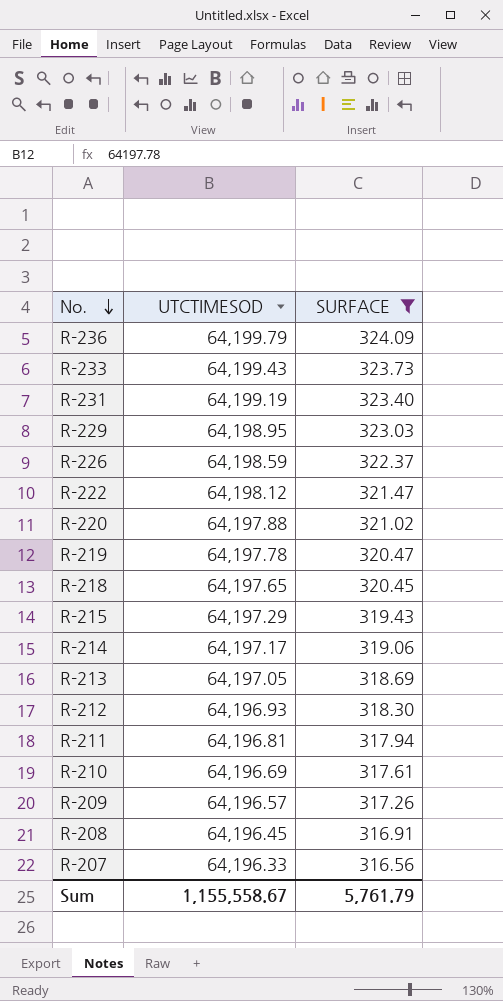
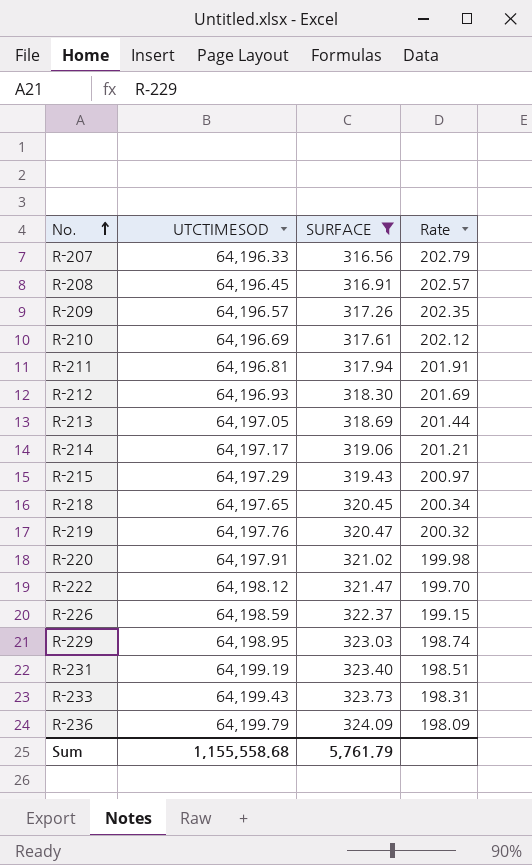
row order: No. descending -> No. ascending
column Rate | formula: none -> [UTCTIMESOD] / [SURFACE]
R-219 | UTCTIMESOD: 64,197.78 -> 64,197.76
R-220 | UTCTIMESOD: 64,197.88 -> 64,197.91
Sum | UTCTIMESOD: 1,155,558.67 -> 1,155,558.68

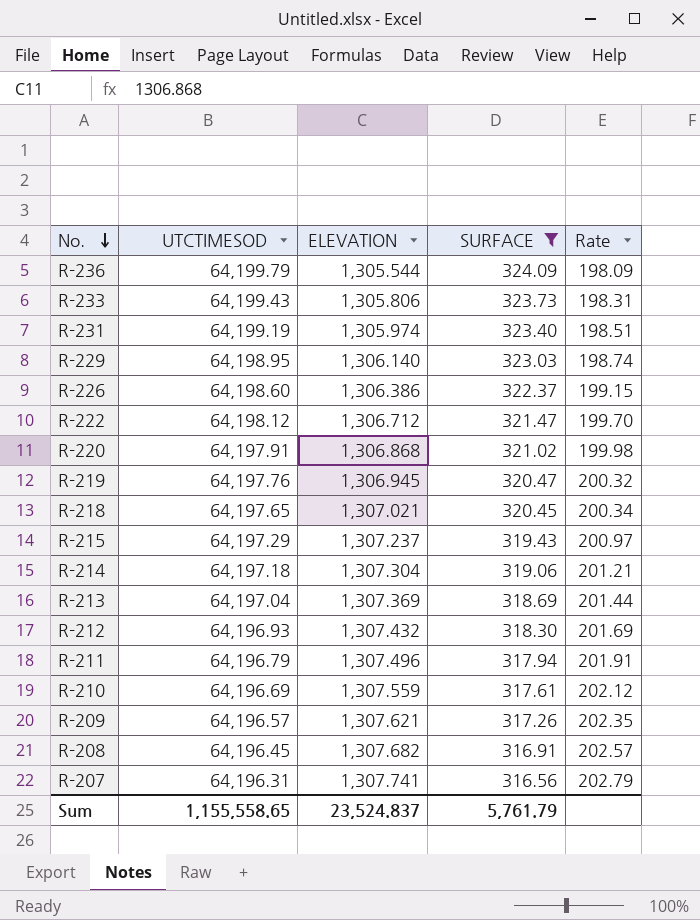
row order: No. ascending -> No. descending
column ELEVATION | position: none -> 3
R-226 | UTCTIMESOD: 64,198.59 -> 64,198.60
R-214 | UTCTIMESOD: 64,197.17 -> 64,197.18
R-213 | UTCTIMESOD: 64,197.05 -> 64,197.04
R-211 | UTCTIMESOD: 64,196.81 -> 64,196.79
R-207 | UTCTIMESOD: 64,196.33 -> 64,196.31
Sum | UTCTIMESOD: 1,155,558.68 -> 1,155,558.65

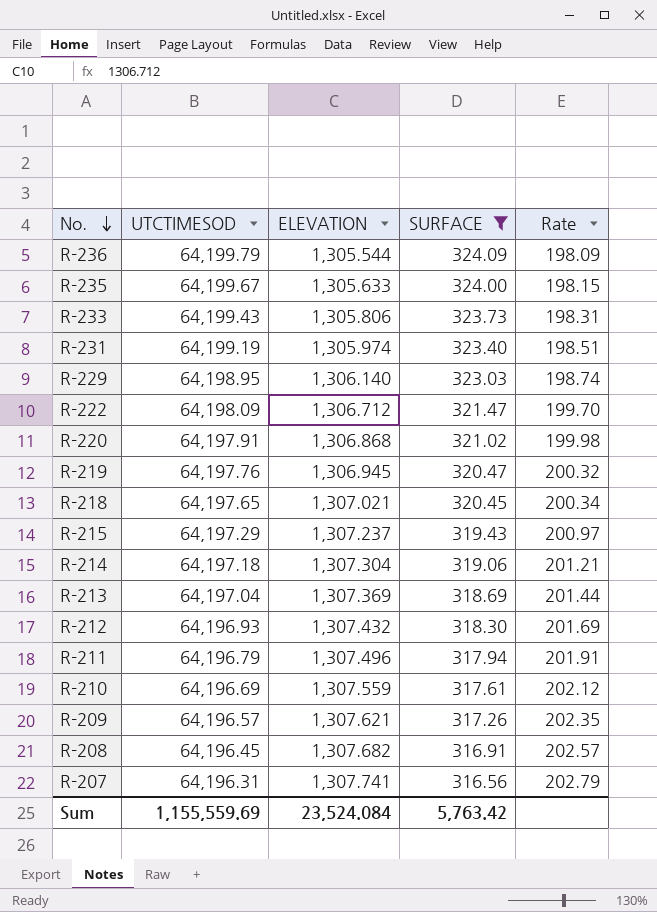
row R-226: 64,198.60 | 1,306.386 | 322.37 | 199.15 -> none
row R-235: none -> 64,199.67 | 1,305.633 | 324.00 | 198.15
R-222 | UTCTIMESOD: 64,198.12 -> 64,198.09
Sum | UTCTIMESOD: 1,155,558.65 -> 1,155,559.69
Sum | ELEVATION: 23,524.837 -> 23,524.084
Sum | SURFACE: 5,761.79 -> 5,763.42

